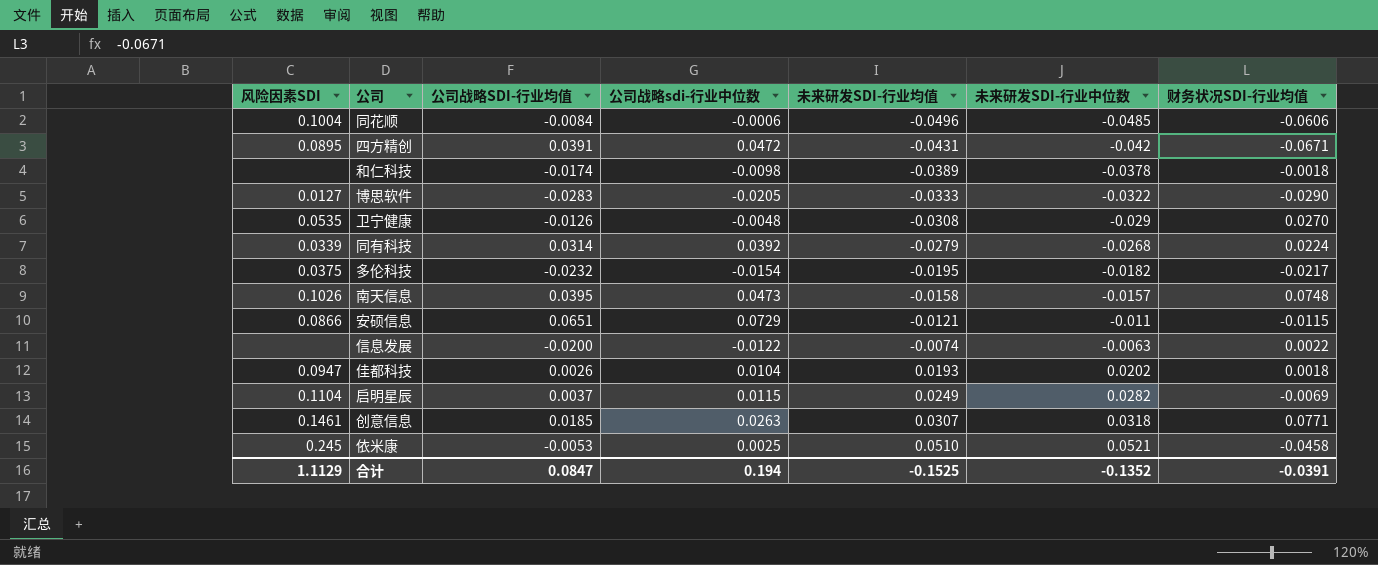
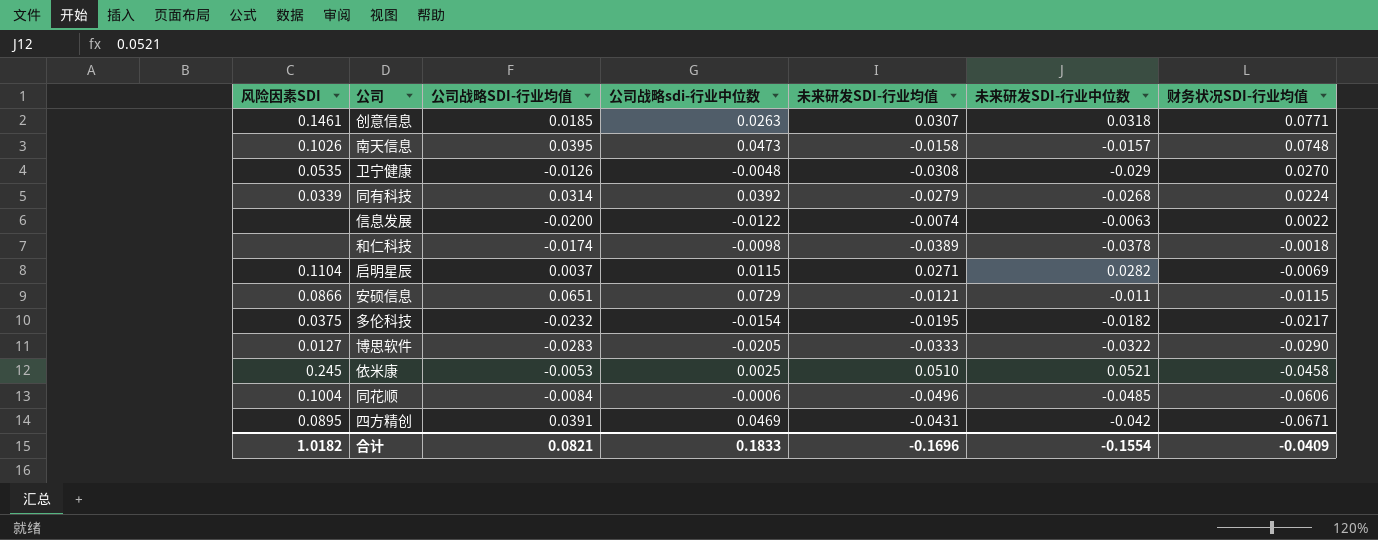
row order: 未来研发SDI-行业均值 ascending -> 财务状况SDI-行业均值 descending
row 佳都科技: 0.0947 | 0.0026 | 0.0104 | 0.0193 | 0.0202 | 0.0018 -> none
启明星辰 | 未来研发SDI-行业均值: 0.0249 -> 0.0271
四方精创 | 公司战略sdi-行业中位数: 0.0472 -> 0.0469
合计 | 风险因素SDI: 1.1129 -> 1.0182
合计 | 公司战略SDI-行业均值: 0.0847 -> 0.0821
合计 | 公司战略sdi-行业中位数: 0.194 -> 0.1833
合计 | 未来研发SDI-行业均值: -0.1525 -> -0.1696
合计 | 未来研发SDI-行业中位数: -0.1352 -> -0.1554
合计 | 财务状况SDI-行业均值: -0.0391 -> -0.0409

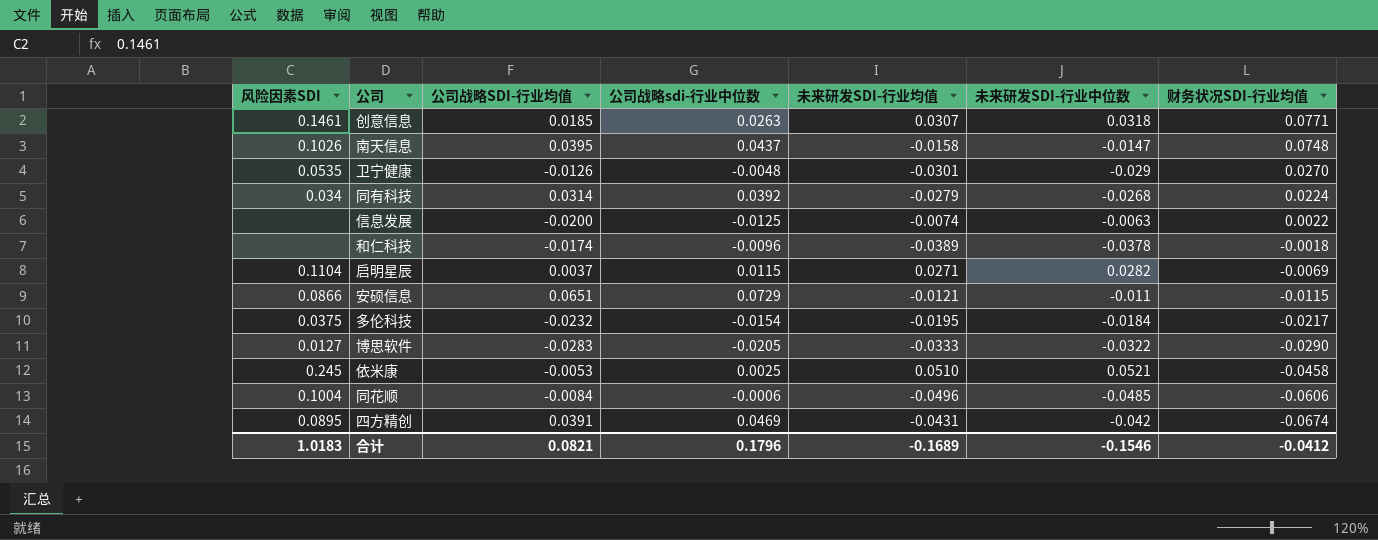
南天信息 | 公司战略sdi-行业中位数: 0.0473 -> 0.0437
南天信息 | 未来研发SDI-行业中位数: -0.0157 -> -0.0147
卫宁健康 | 未来研发SDI-行业均值: -0.0308 -> -0.0301
同有科技 | 风险因素SDI: 0.0339 -> 0.034
信息发展 | 公司战略sdi-行业中位数: -0.0122 -> -0.0125
和仁科技 | 公司战略sdi-行业中位数: -0.0098 -> -0.0096
多伦科技 | 未来研发SDI-行业中位数: -0.0182 -> -0.0184
四方精创 | 财务状况SDI-行业均值: -0.0671 -> -0.0674
合计 | 风险因素SDI: 1.0182 -> 1.0183
合计 | 公司战略sdi-行业中位数: 0.1833 -> 0.1796
合计 | 未来研发SDI-行业均值: -0.1696 -> -0.1689
合计 | 未来研发SDI-行业中位数: -0.1554 -> -0.1546
合计 | 财务状况SDI-行业均值: -0.0409 -> -0.0412

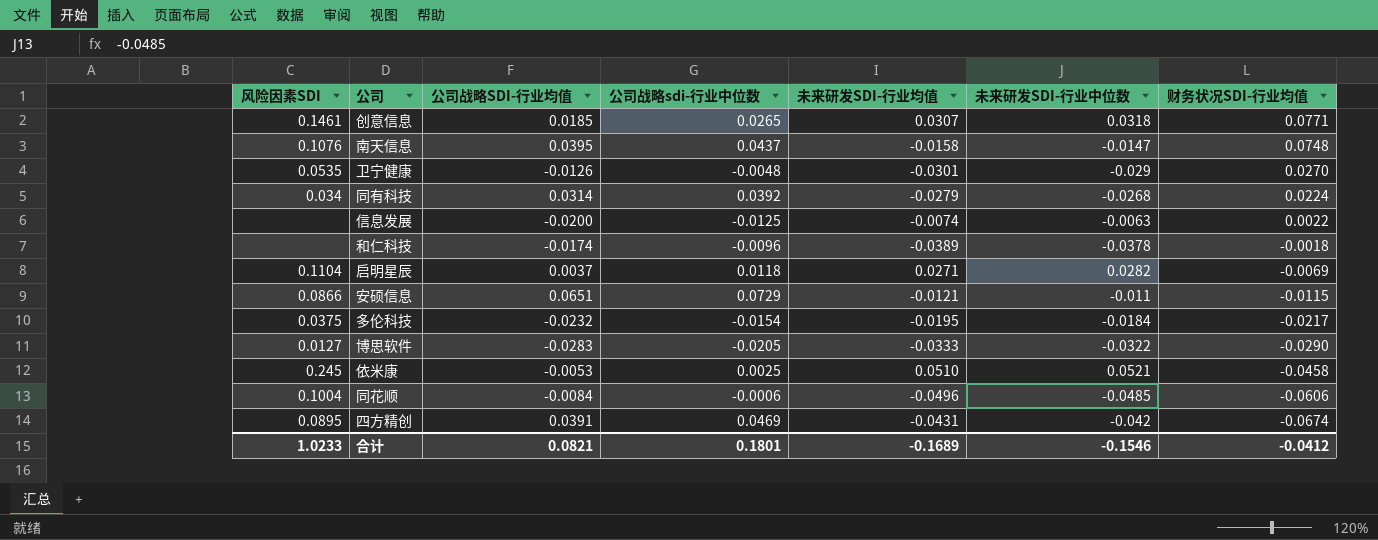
创意信息 | 公司战略sdi-行业中位数: 0.0263 -> 0.0265
南天信息 | 风险因素SDI: 0.1026 -> 0.1076
启明星辰 | 公司战略sdi-行业中位数: 0.0115 -> 0.0118
合计 | 风险因素SDI: 1.0183 -> 1.0233
合计 | 公司战略sdi-行业中位数: 0.1796 -> 0.1801

